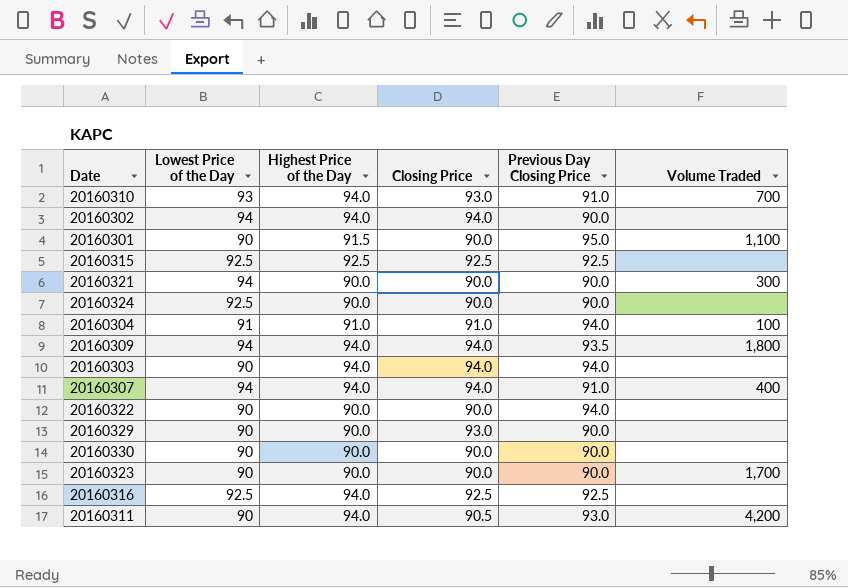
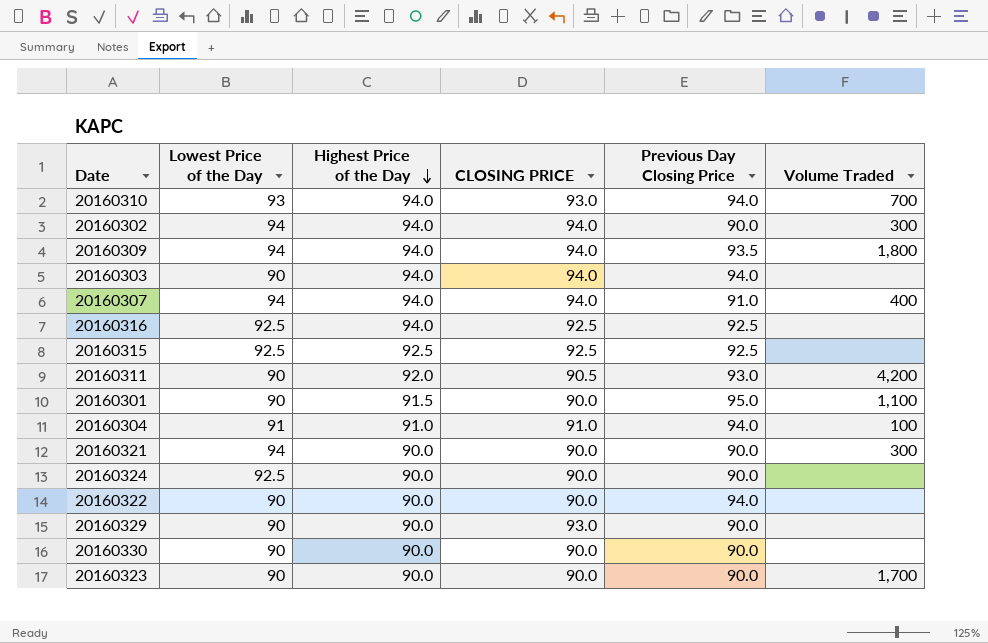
row order: none -> Highest Price of the Day descending
column name: Closing Price -> CLOSING PRICE
20160310 | Previous Day Closing Price: 91.0 -> 94.0
20160302 | Volume Traded: none -> 300
20160311 | Highest Price of the Day: 94.0 -> 92.0

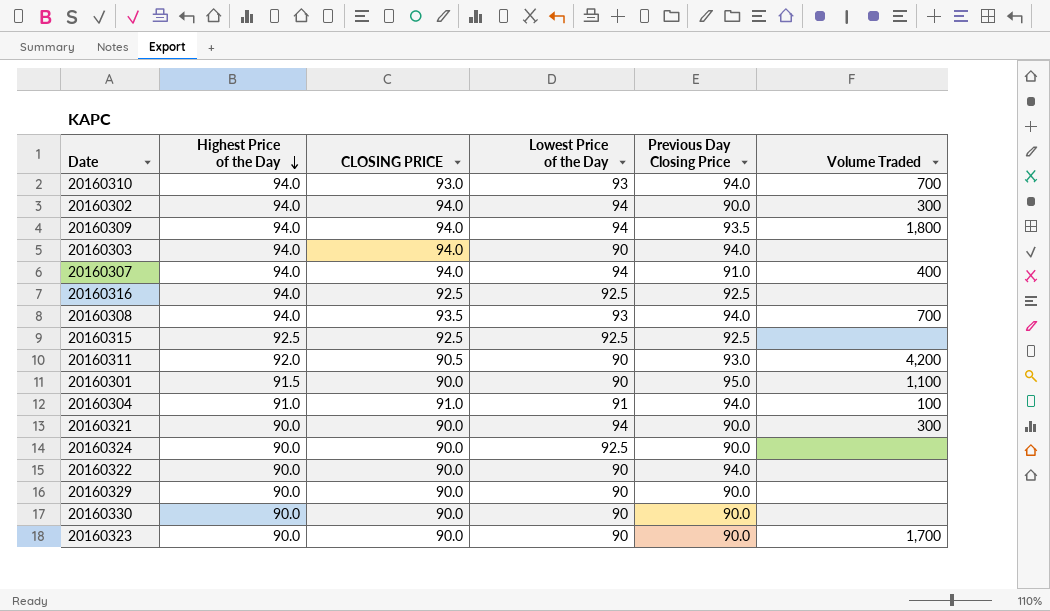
column Lowest Price of the Day | position: 2 -> 4
row 20160308: none -> 94.0 | 93.5 | 93 | 94.0 | 700
20160329 | CLOSING PRICE: 93.0 -> 90.0

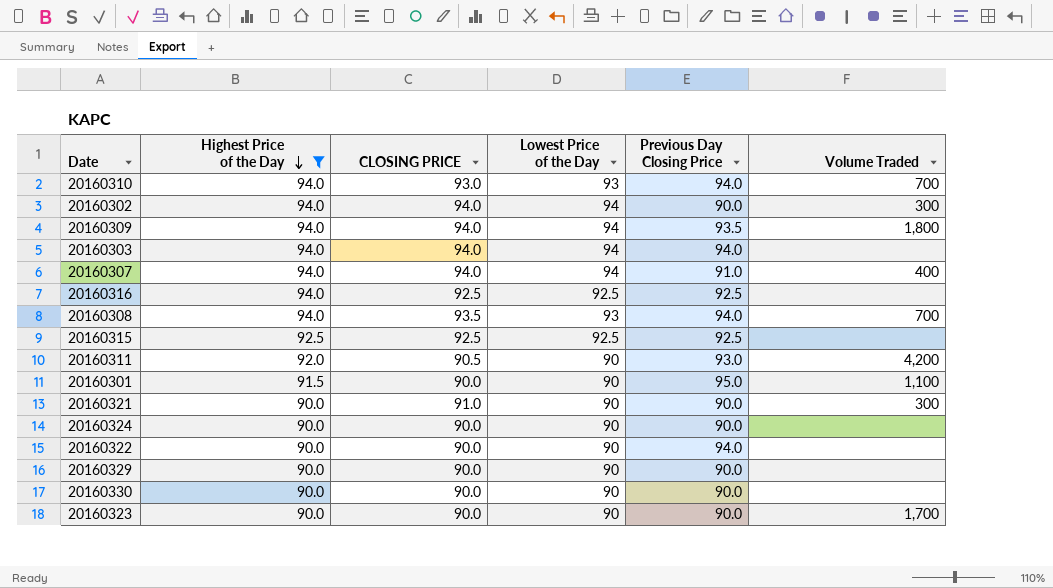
filter: none -> Highest Price of the Day != 91.0
20160303 | Lowest Price of the Day: 90 -> 94
20160321 | CLOSING PRICE: 90.0 -> 91.0
20160321 | Lowest Price of the Day: 94 -> 90
20160324 | Lowest Price of the Day: 92.5 -> 90

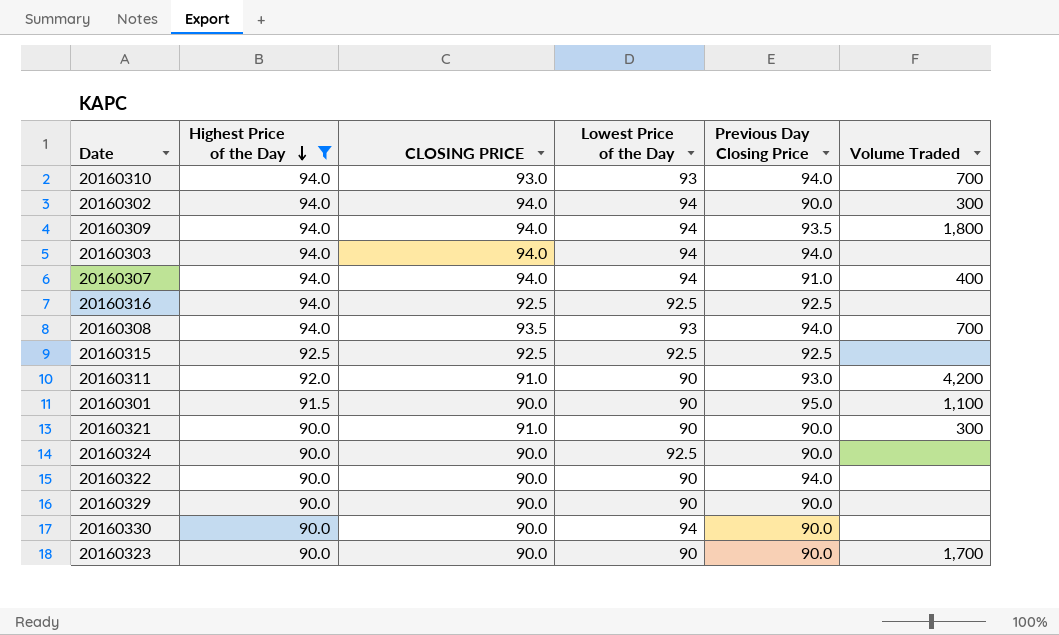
20160311 | CLOSING PRICE: 90.5 -> 91.0
20160324 | Lowest Price of the Day: 90 -> 92.5
20160330 | Lowest Price of the Day: 90 -> 94

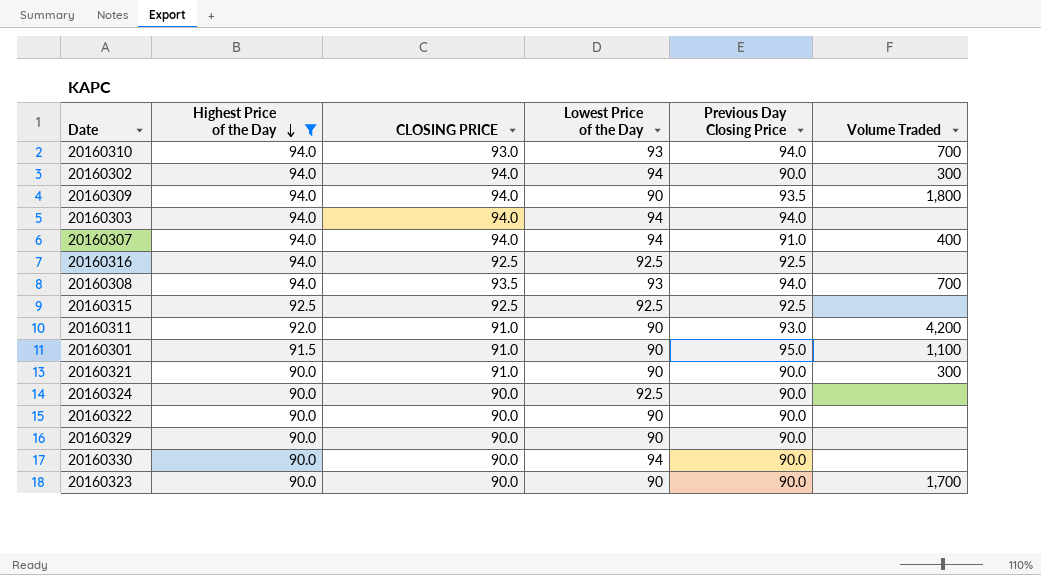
20160309 | Lowest Price of the Day: 94 -> 90
20160301 | CLOSING PRICE: 90.0 -> 91.0
20160322 | Previous Day Closing Price: 94.0 -> 90.0

